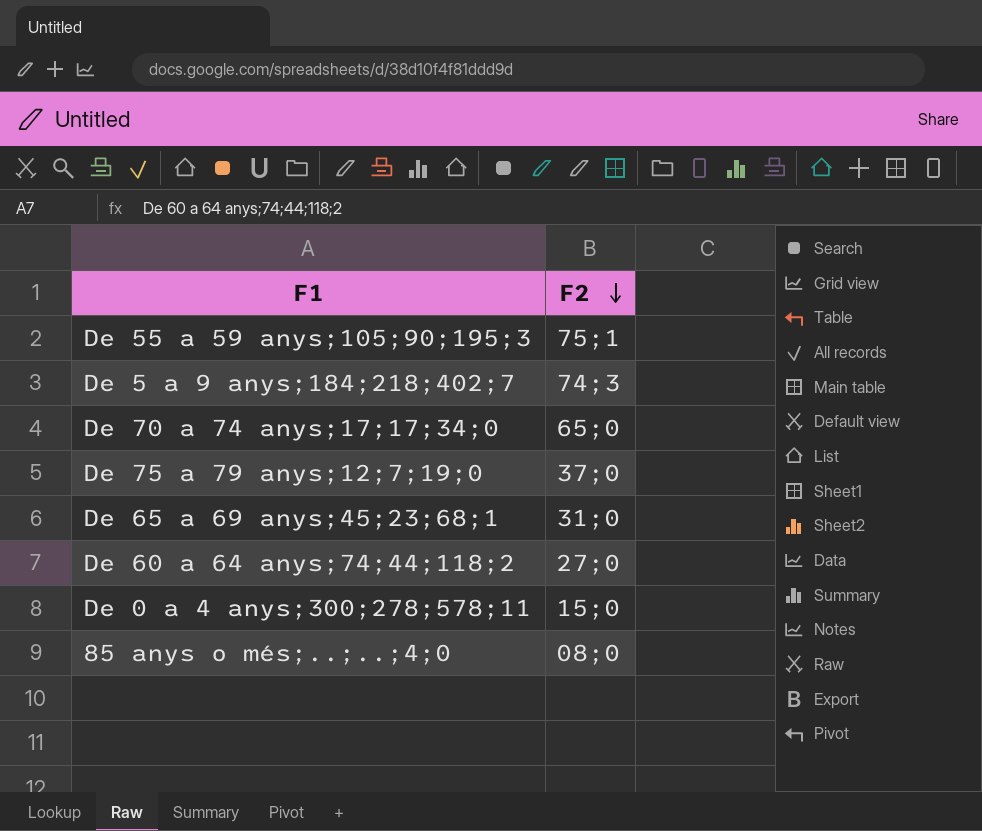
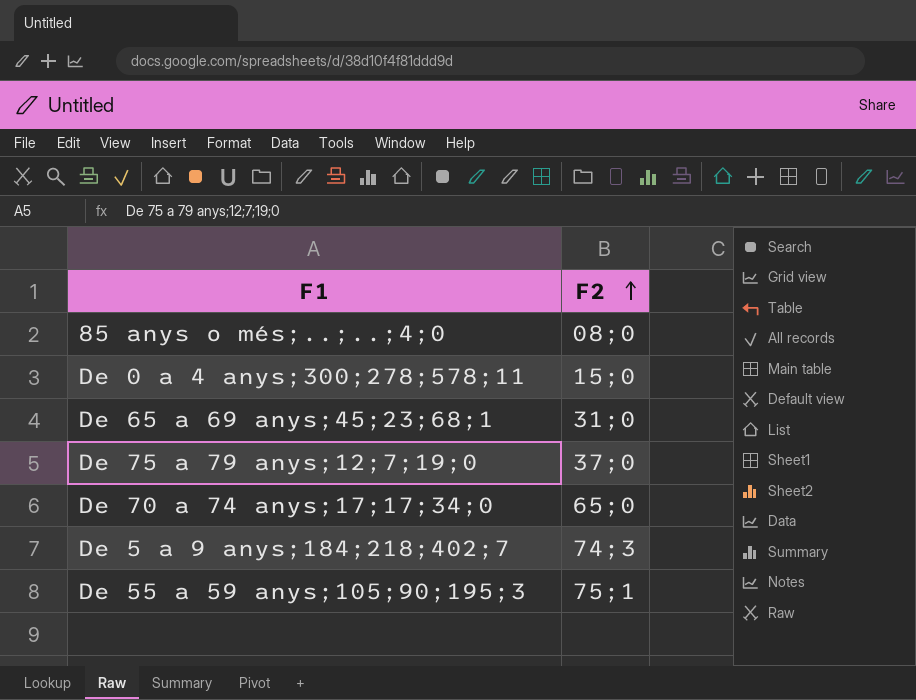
row order: F2 descending -> F2 ascending
row De 60 a 64 anys;74;44;118;2: 27;0 -> none

